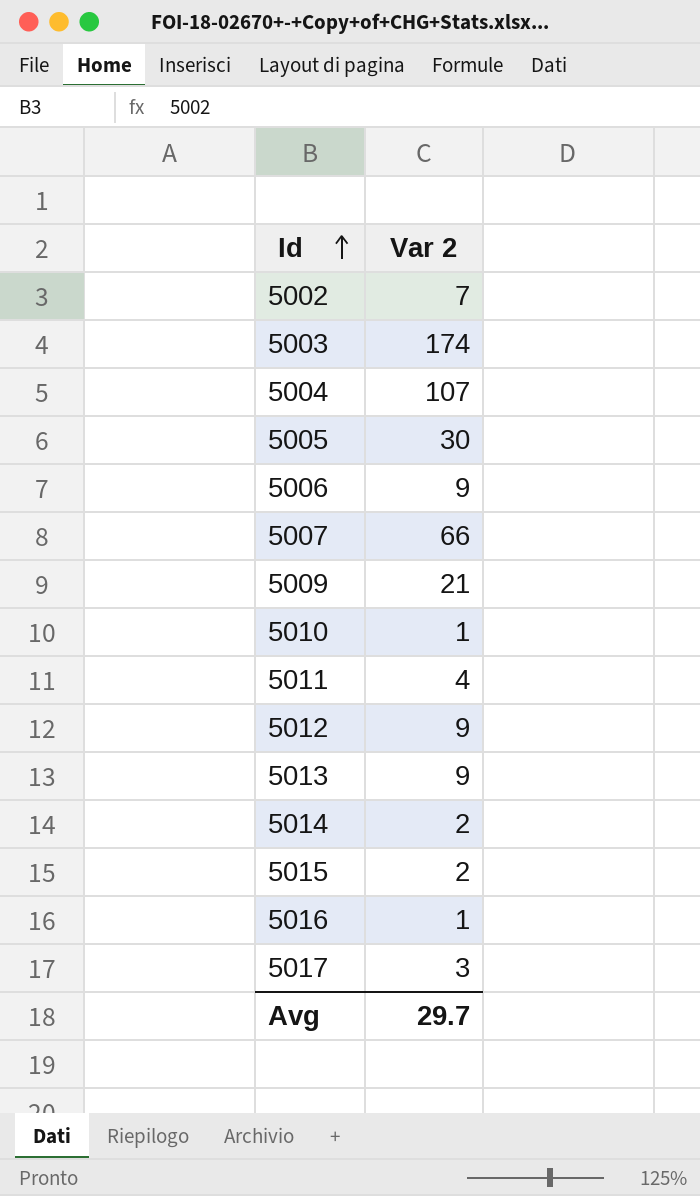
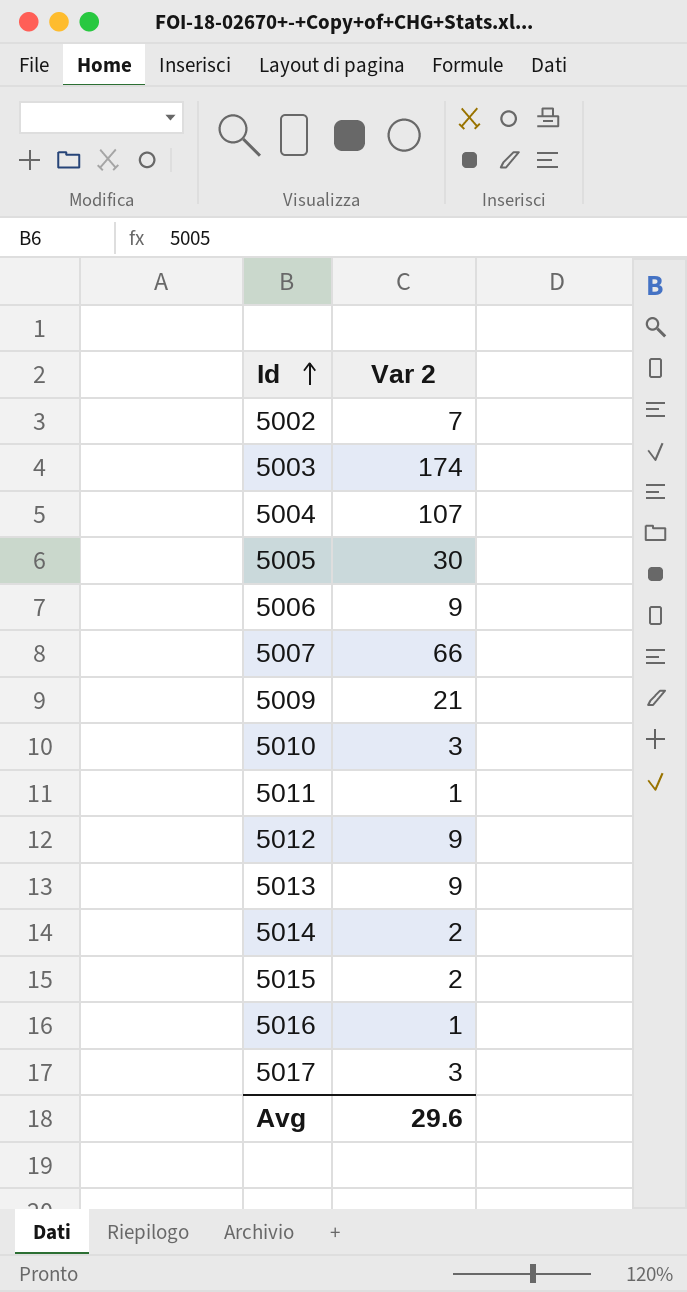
5010 | Var 2: 1 -> 3
5011 | Var 2: 4 -> 1
Avg | Var 2: 29.7 -> 29.6

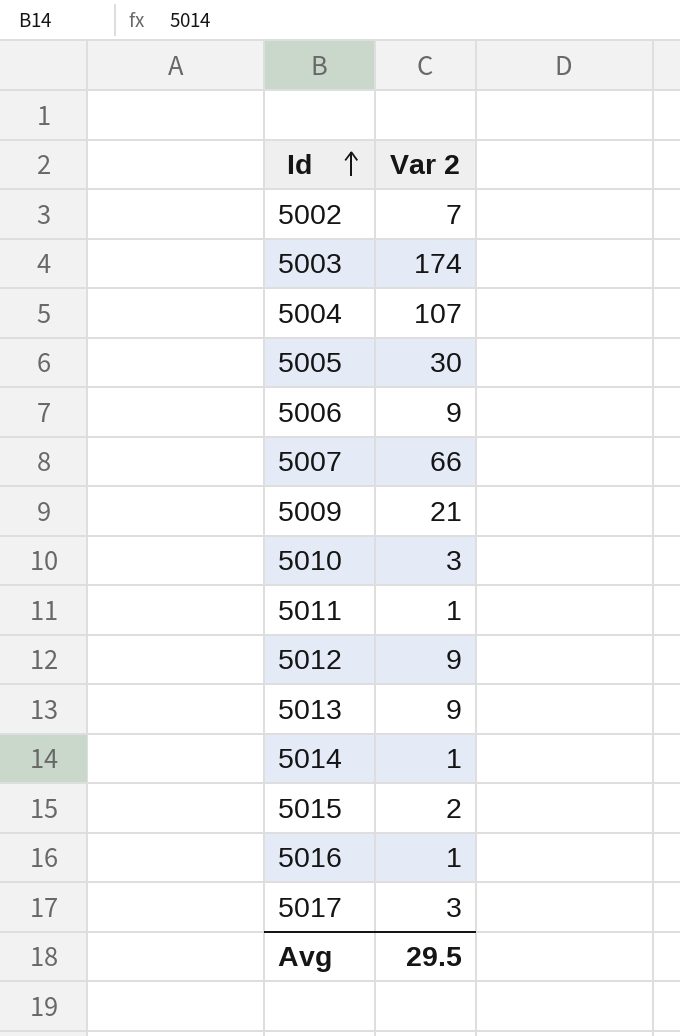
5014 | Var 2: 2 -> 1
Avg | Var 2: 29.6 -> 29.5

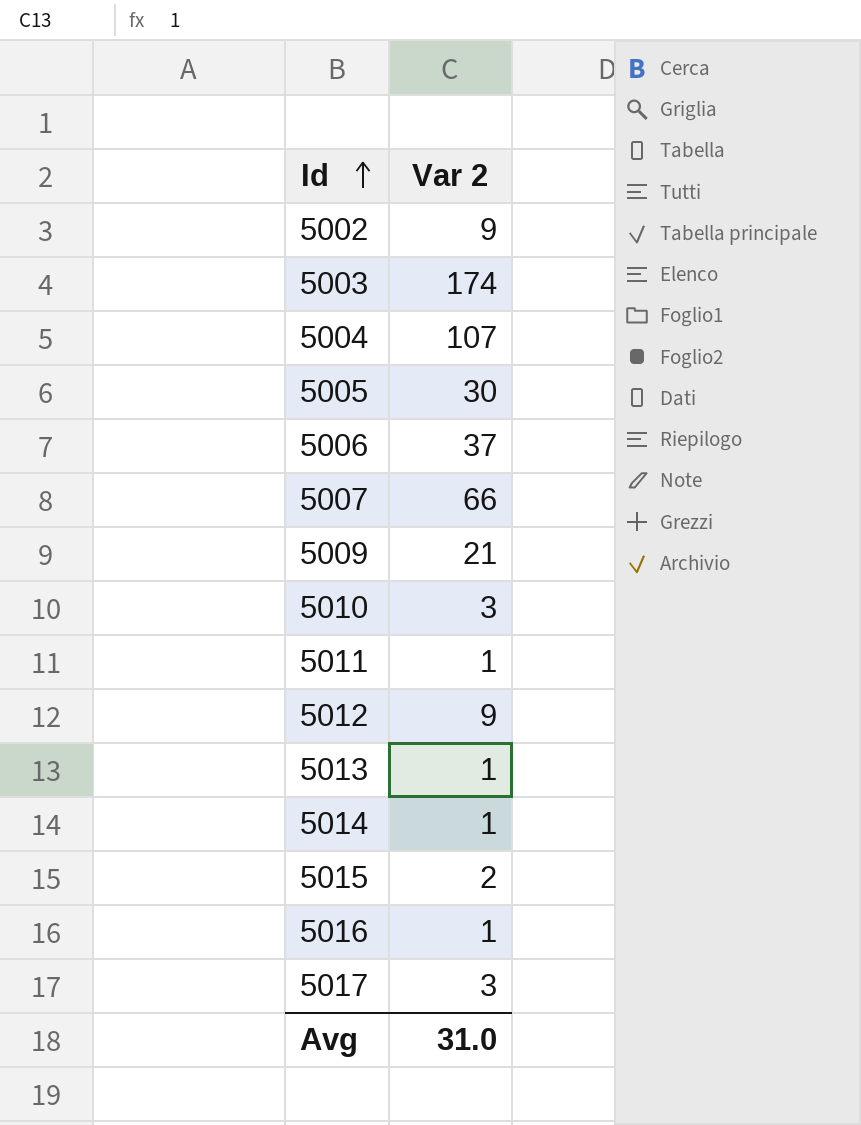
5002 | Var 2: 7 -> 9
5006 | Var 2: 9 -> 37
5013 | Var 2: 9 -> 1
Avg | Var 2: 29.5 -> 31.0

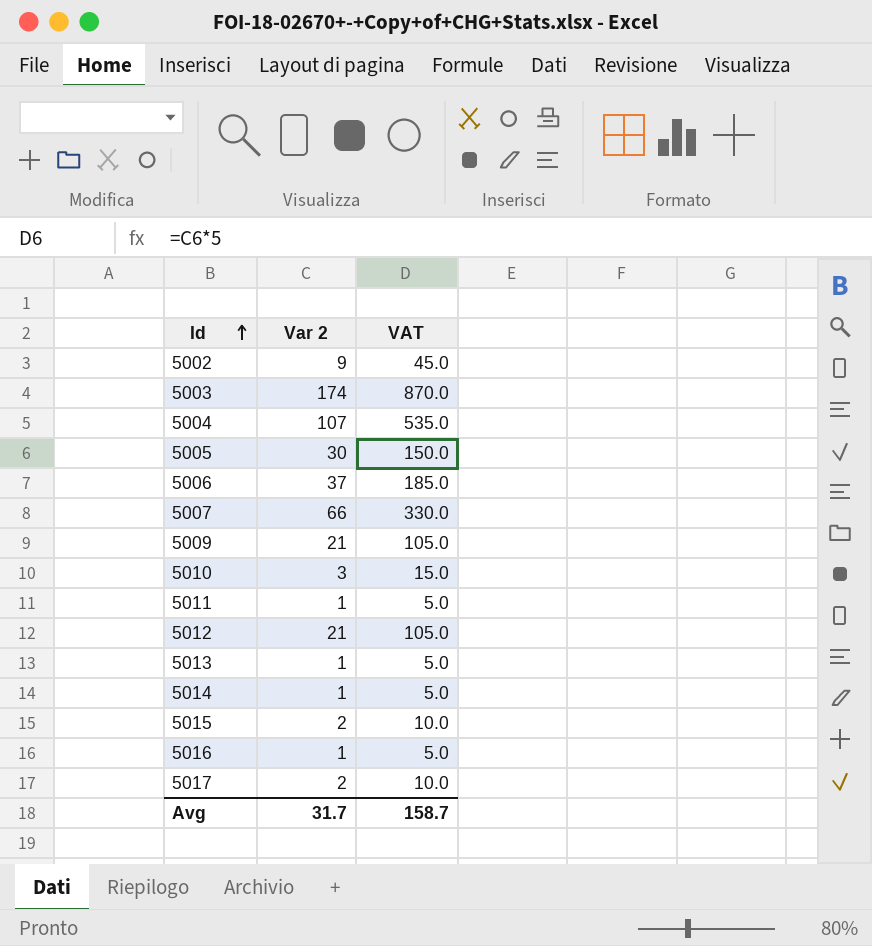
column VAT | formula: none -> [Var 2] * 5
5012 | Var 2: 9 -> 21
5017 | Var 2: 3 -> 2
Avg | Var 2: 31.0 -> 31.7

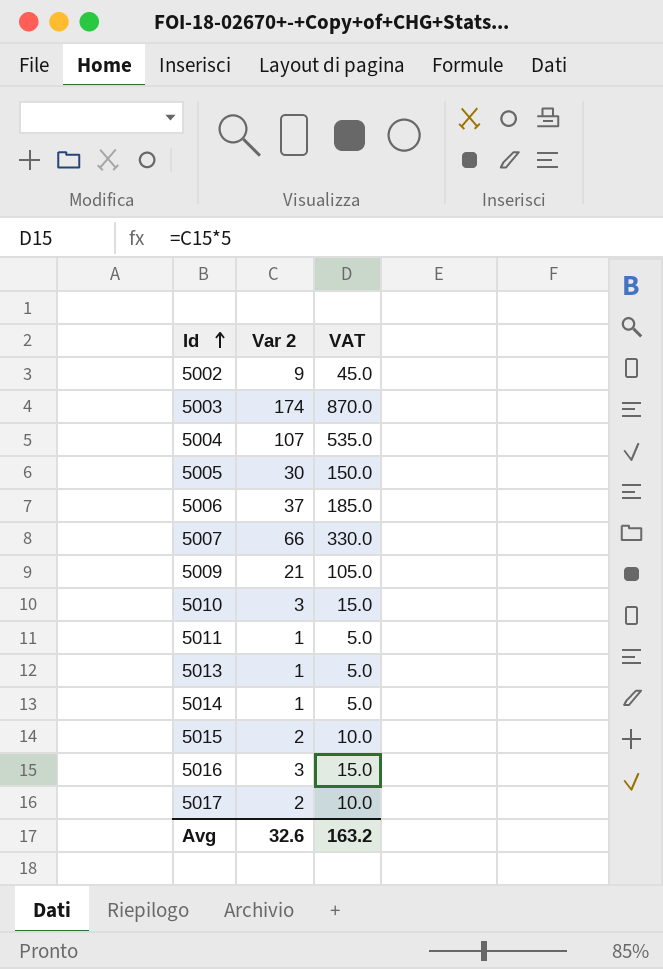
row 5012: 21 | 105.0 -> none
5016 | Var 2: 1 -> 3
5016 | VAT: 5.0 -> 15.0
Avg | Var 2: 31.7 -> 32.6
Avg | VAT: 158.7 -> 163.2

